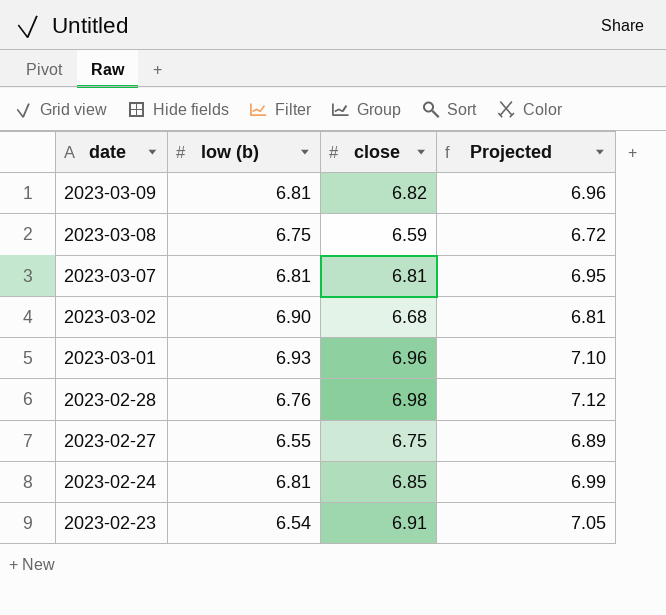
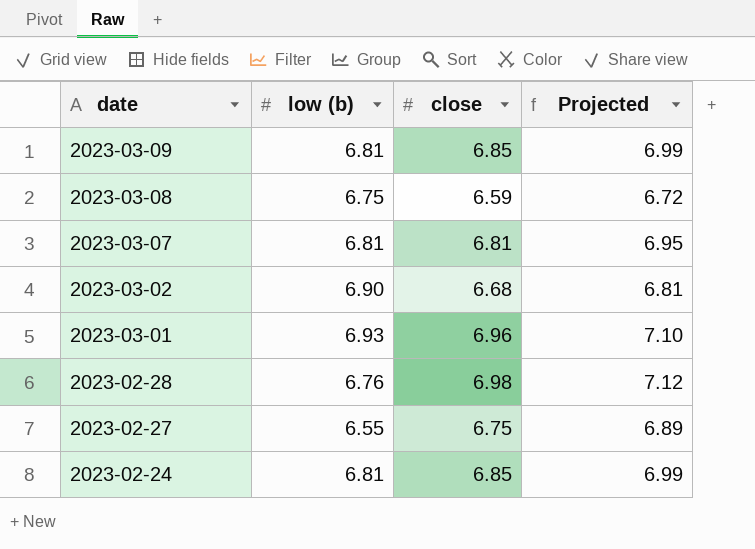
row 2023-02-23: 6.54 | 6.91 | 7.05 -> none
2023-03-09 | close: 6.82 -> 6.85
2023-03-09 | Projected: 6.96 -> 6.99

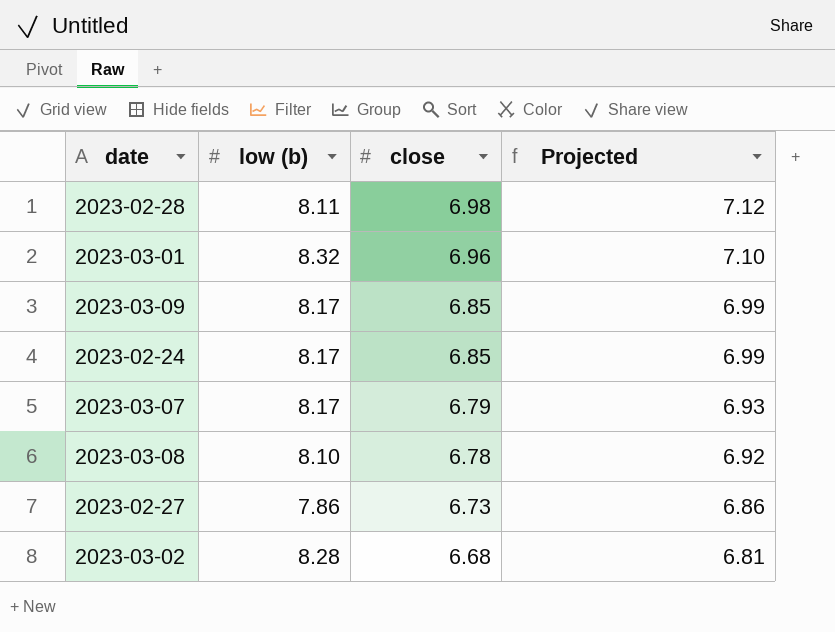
row order: date descending -> close descending
2023-02-28 | low (b): 6.76 -> 8.11
2023-03-01 | low (b): 6.93 -> 8.32
2023-03-09 | low (b): 6.81 -> 8.17
2023-02-24 | low (b): 6.81 -> 8.17
2023-03-07 | low (b): 6.81 -> 8.17
2023-03-07 | close: 6.81 -> 6.79
2023-03-07 | Projected: 6.95 -> 6.93
2023-03-08 | low (b): 6.75 -> 8.10
2023-03-08 | close: 6.59 -> 6.78
2023-03-08 | Projected: 6.72 -> 6.92
2023-02-27 | low (b): 6.55 -> 7.86
2023-02-27 | close: 6.75 -> 6.73
2023-02-27 | Projected: 6.89 -> 6.86
2023-03-02 | low (b): 6.90 -> 8.28

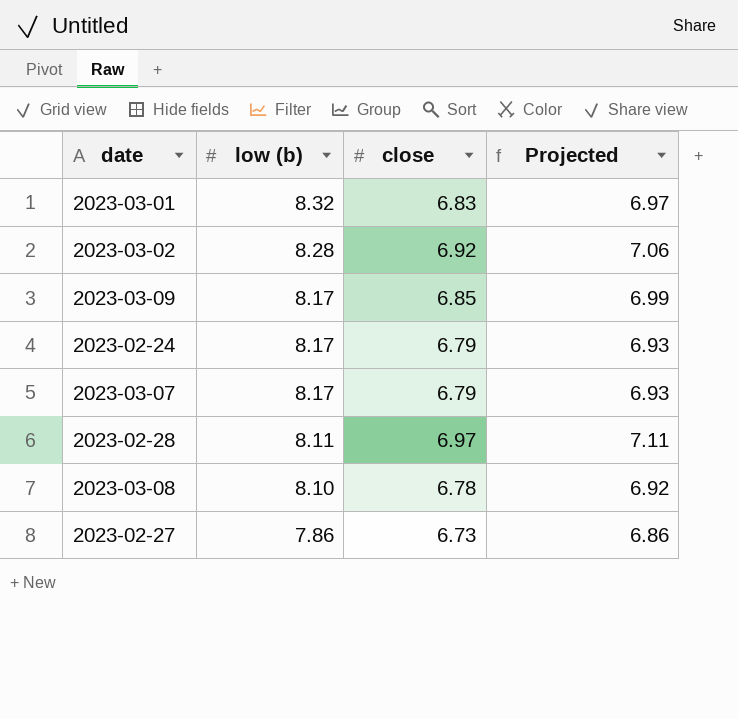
row order: close descending -> low (b) descending
2023-03-01 | close: 6.96 -> 6.83
2023-03-01 | Projected: 7.10 -> 6.97
2023-03-02 | close: 6.68 -> 6.92
2023-03-02 | Projected: 6.81 -> 7.06
2023-02-24 | close: 6.85 -> 6.79
2023-02-24 | Projected: 6.99 -> 6.93
2023-02-28 | close: 6.98 -> 6.97
2023-02-28 | Projected: 7.12 -> 7.11

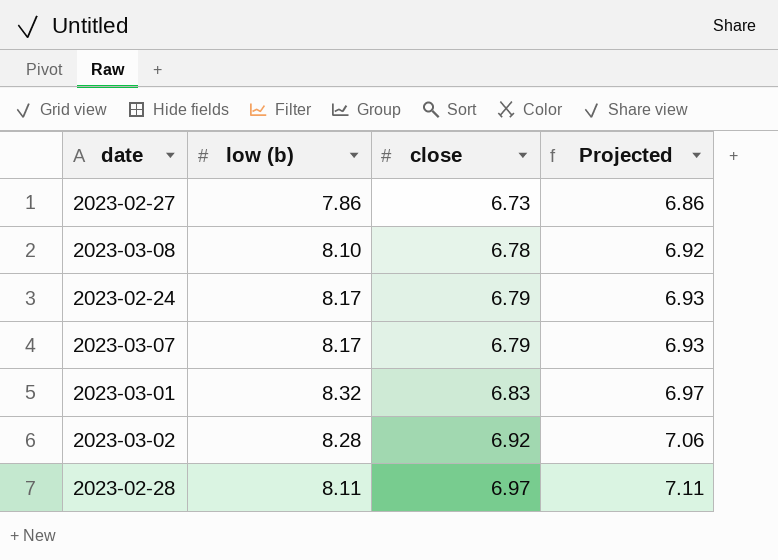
row order: low (b) descending -> close ascending
row 2023-03-09: 8.17 | 6.85 | 6.99 -> none

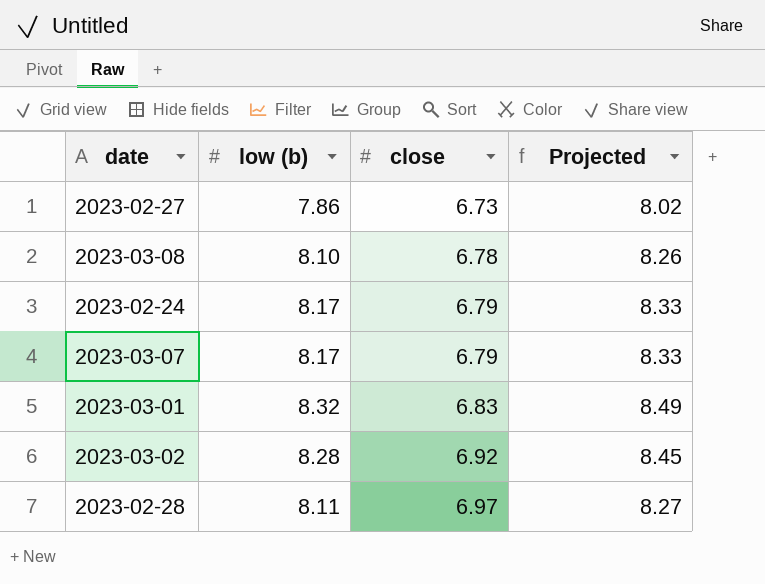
column Projected | formula: [close] * 1.02 -> [low (b)] * 1.02

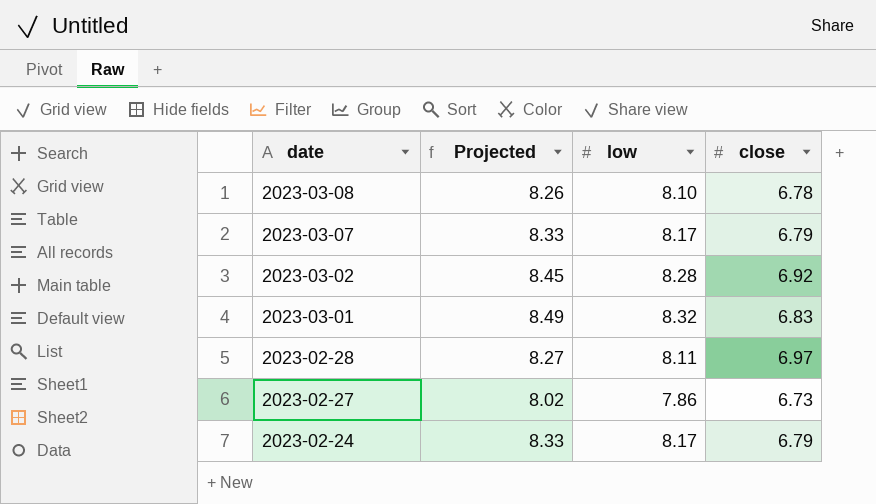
row order: close ascending -> date descending
column Projected | position: 4 -> 2
column name: low (b) -> low

